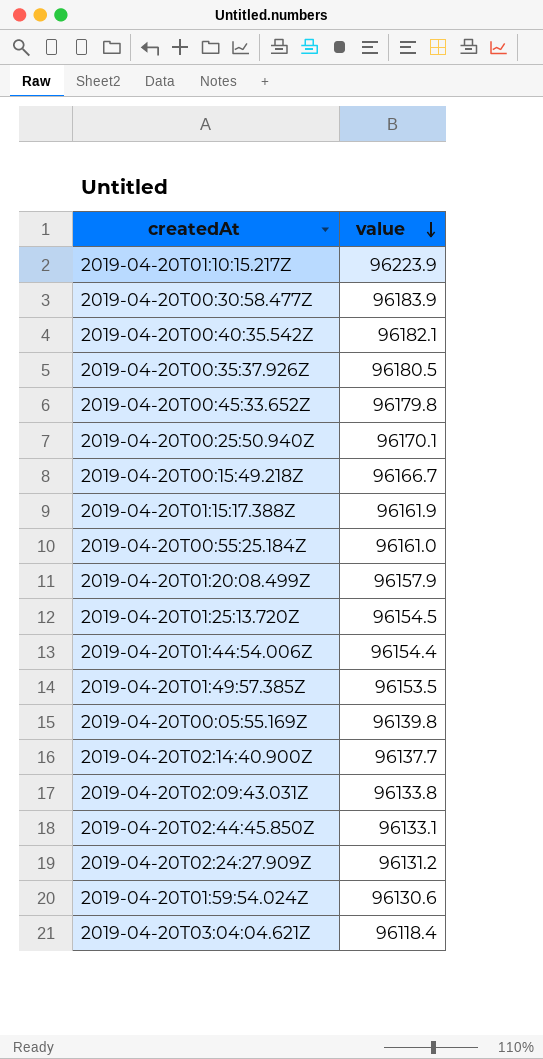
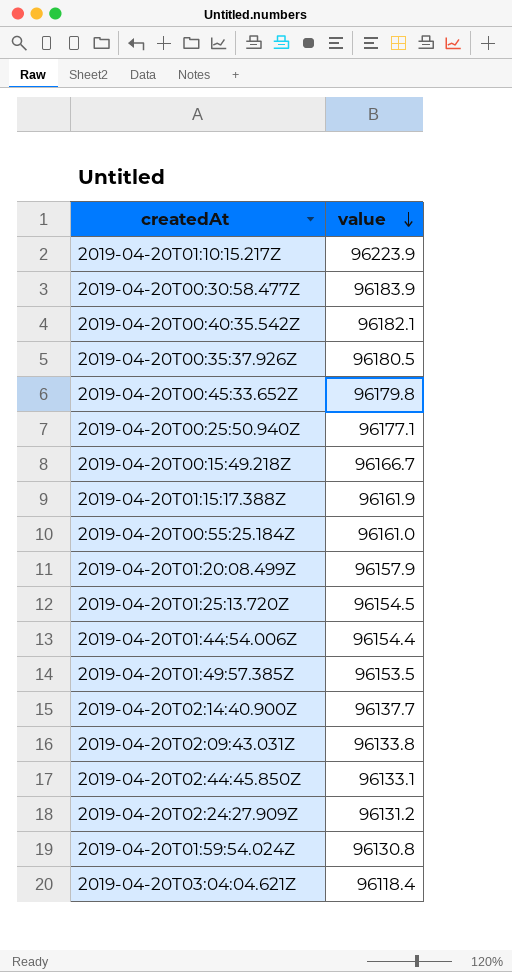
row 2019-04-20T00:05:55.169Z: 96139.8 -> none
2019-04-20T00:25:50.940Z | value: 96170.1 -> 96177.1
2019-04-20T01:59:54.024Z | value: 96130.6 -> 96130.8

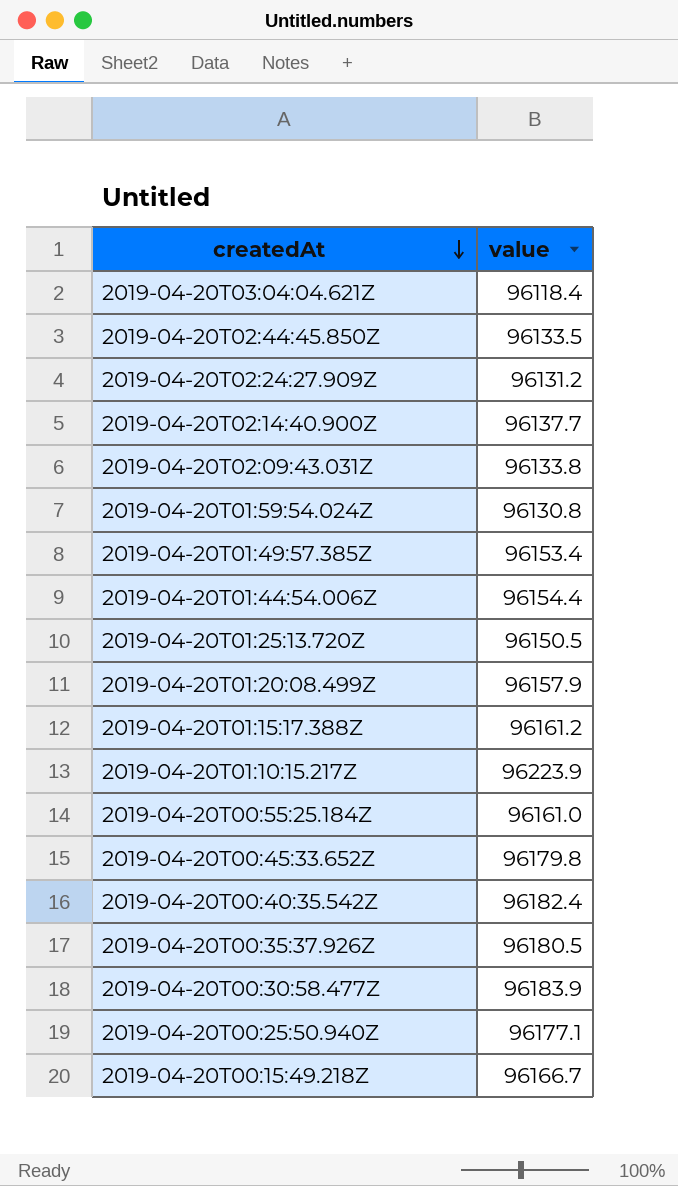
row order: value descending -> createdAt descending
2019-04-20T02:44:45.850Z | value: 96133.1 -> 96133.5
2019-04-20T01:49:57.385Z | value: 96153.5 -> 96153.4
2019-04-20T01:25:13.720Z | value: 96154.5 -> 96150.5
2019-04-20T01:15:17.388Z | value: 96161.9 -> 96161.2
2019-04-20T00:40:35.542Z | value: 96182.1 -> 96182.4

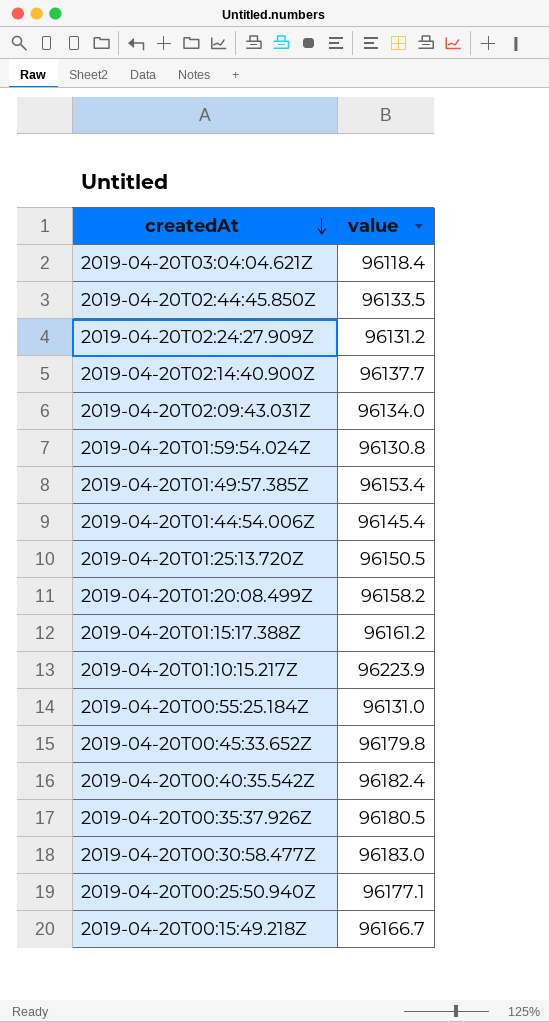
2019-04-20T02:09:43.031Z | value: 96133.8 -> 96134.0
2019-04-20T01:44:54.006Z | value: 96154.4 -> 96145.4
2019-04-20T01:20:08.499Z | value: 96157.9 -> 96158.2
2019-04-20T00:55:25.184Z | value: 96161.0 -> 96131.0
2019-04-20T00:30:58.477Z | value: 96183.9 -> 96183.0

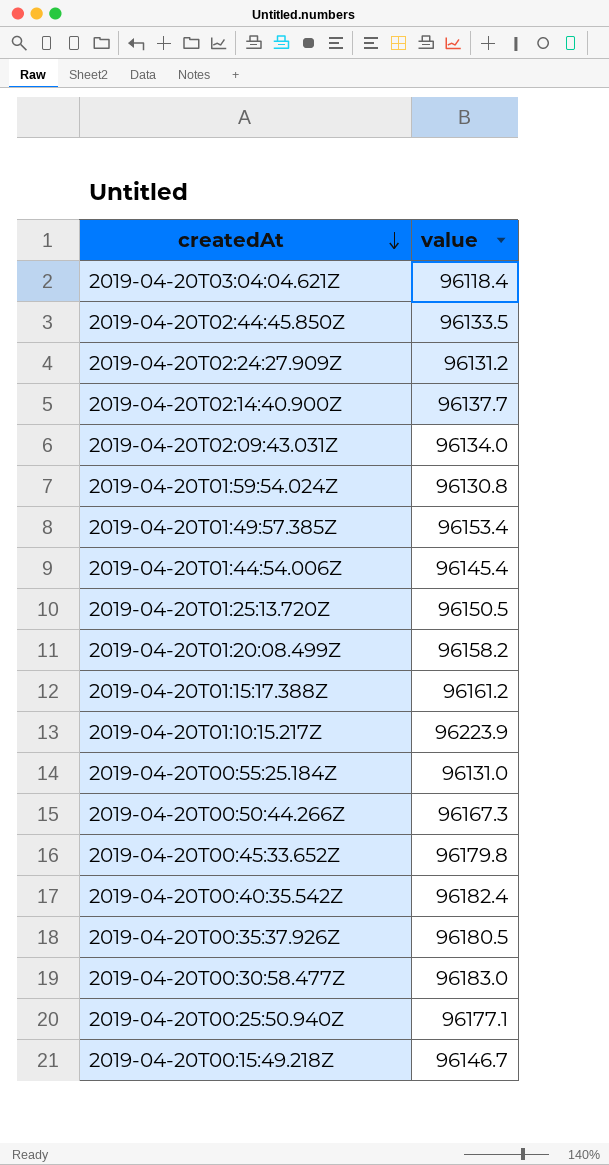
row 2019-04-20T00:50:44.266Z: none -> 96167.3
2019-04-20T00:15:49.218Z | value: 96166.7 -> 96146.7

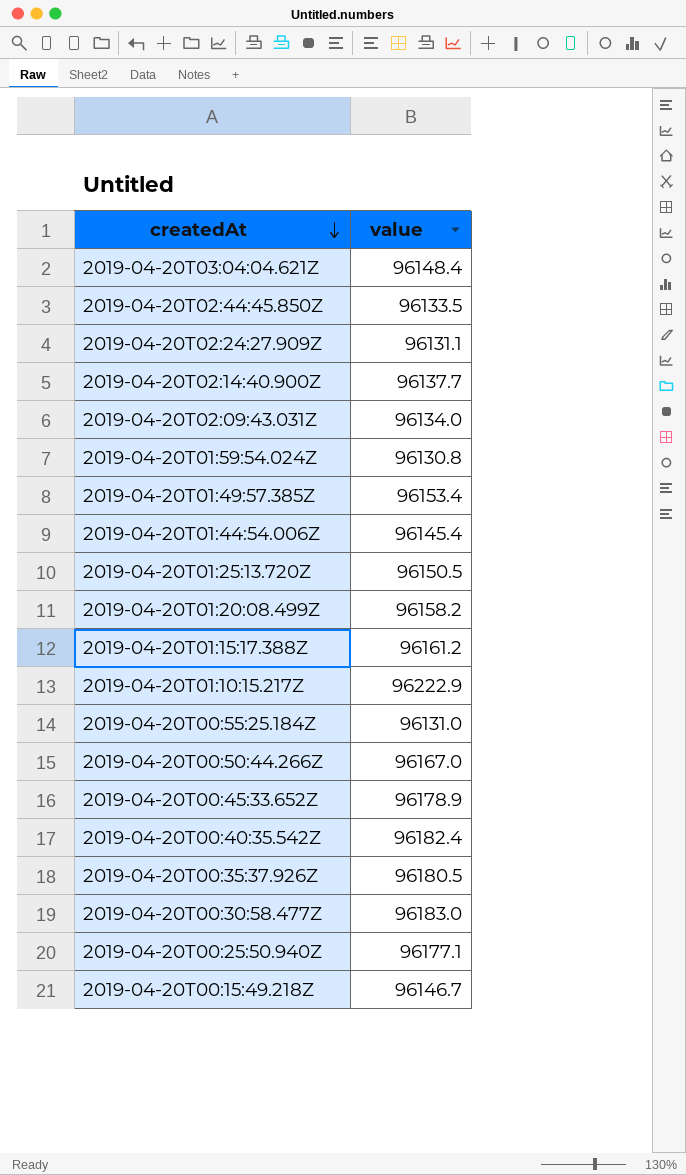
2019-04-20T03:04:04.621Z | value: 96118.4 -> 96148.4
2019-04-20T02:24:27.909Z | value: 96131.2 -> 96131.1
2019-04-20T01:10:15.217Z | value: 96223.9 -> 96222.9
2019-04-20T00:50:44.266Z | value: 96167.3 -> 96167.0
2019-04-20T00:45:33.652Z | value: 96179.8 -> 96178.9

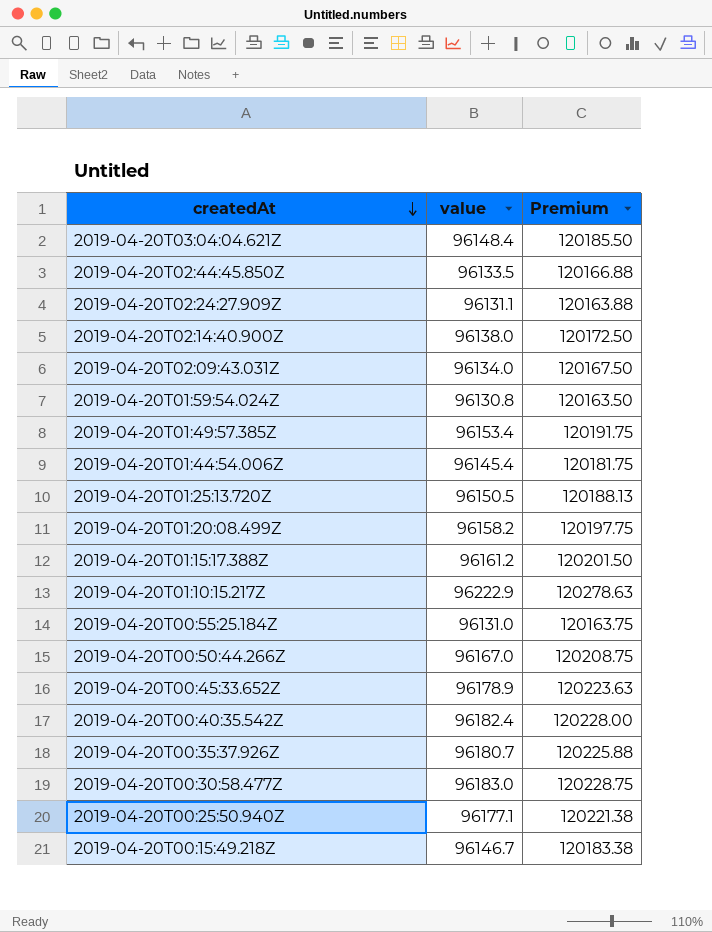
column Premium | formula: none -> [value] * 1.25
2019-04-20T02:14:40.900Z | value: 96137.7 -> 96138.0
2019-04-20T00:35:37.926Z | value: 96180.5 -> 96180.7

